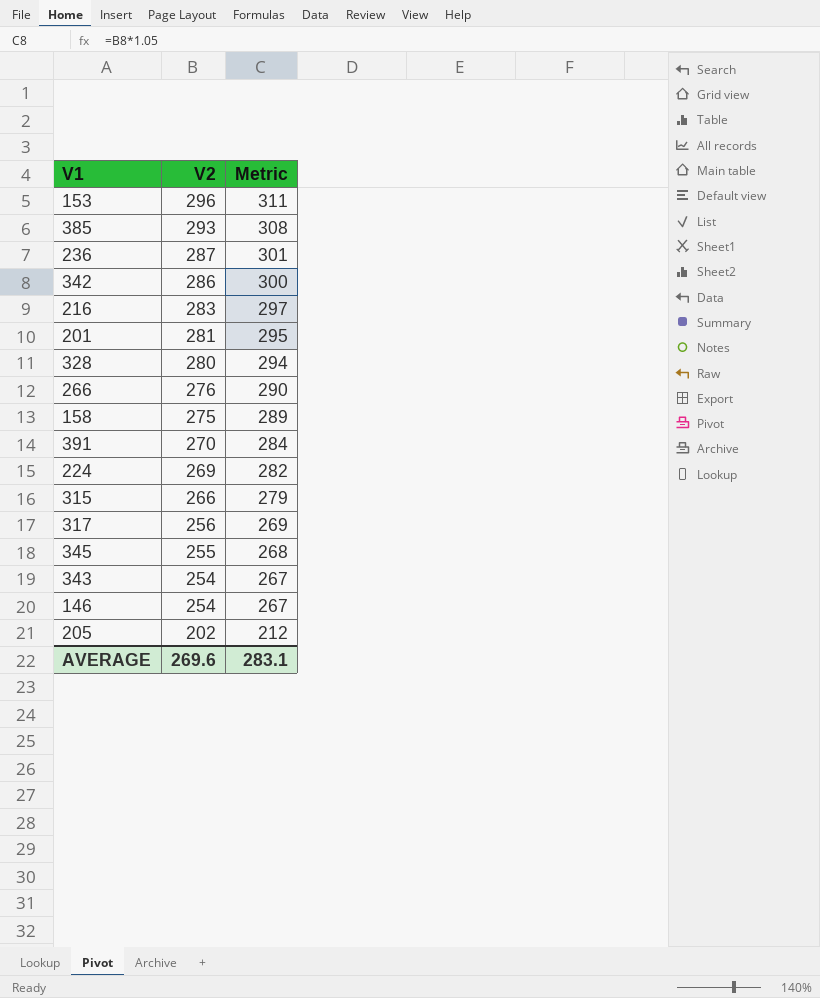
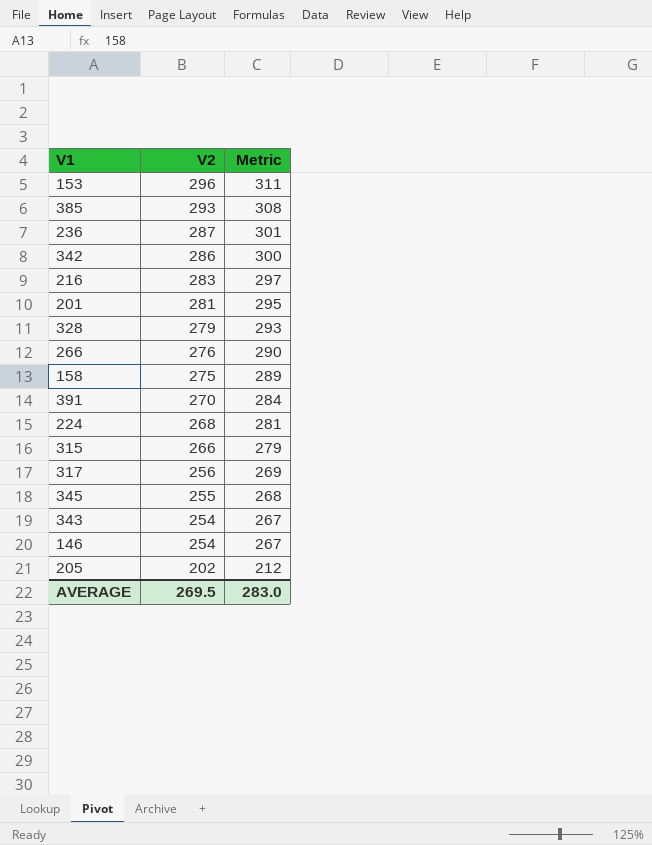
328 | V2: 280 -> 279
328 | Metric: 294 -> 293
224 | V2: 269 -> 268
224 | Metric: 282 -> 281
AVERAGE | V2: 269.6 -> 269.5
AVERAGE | Metric: 283.1 -> 283.0

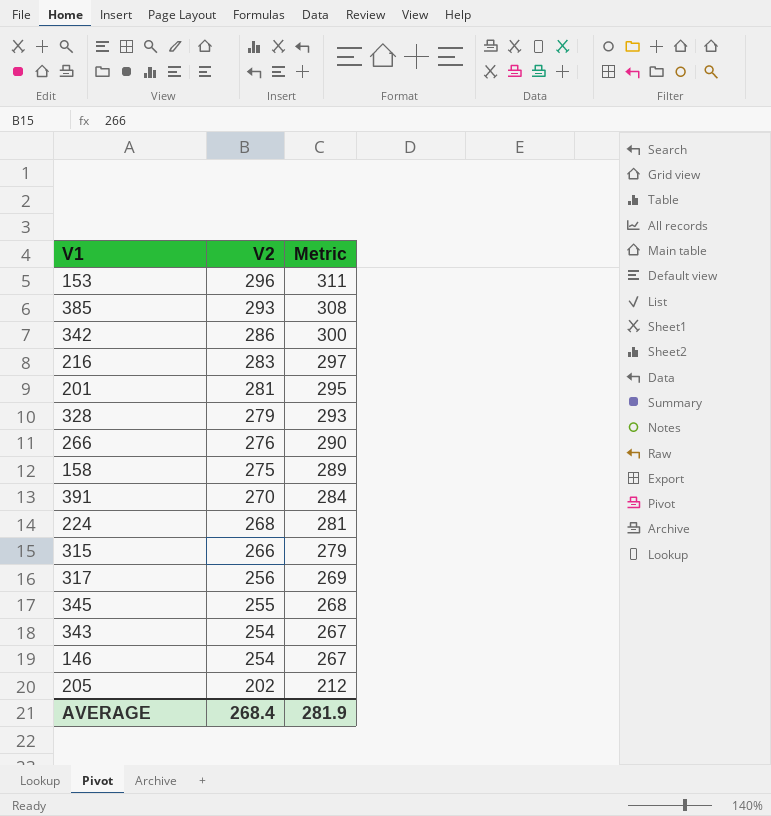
row 236: 287 | 301 -> none
AVERAGE | V2: 269.5 -> 268.4
AVERAGE | Metric: 283.0 -> 281.9

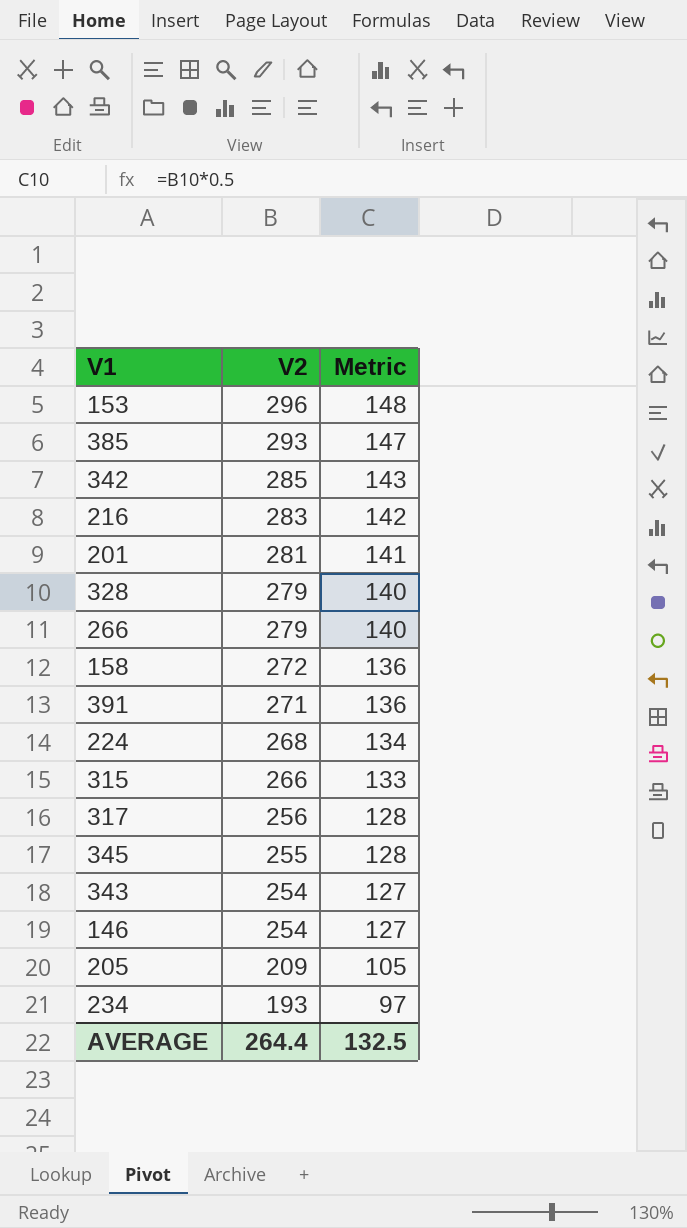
column Metric | formula: [V2] * 1.05 -> [V2] * 0.5
342 | V2: 286 -> 285
266 | V2: 276 -> 279
158 | V2: 275 -> 272
391 | V2: 270 -> 271
205 | V2: 202 -> 209
row 234: none -> 193 | 97
AVERAGE | V2: 268.4 -> 264.4
AVERAGE | Metric: 281.9 -> 132.5

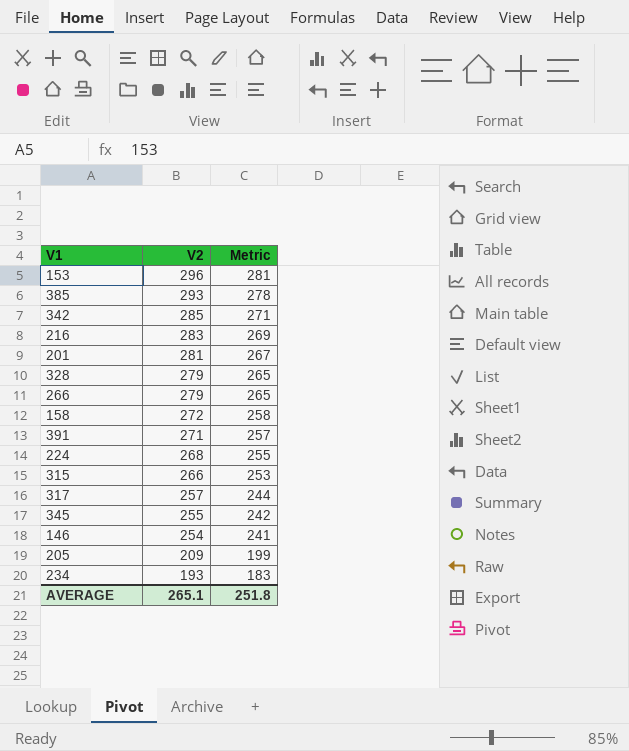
column Metric | formula: [V2] * 0.5 -> [V2] * 0.95
row 343: 254 | 127 -> none
317 | V2: 256 -> 257
AVERAGE | V2: 264.4 -> 265.1
AVERAGE | Metric: 132.5 -> 251.8

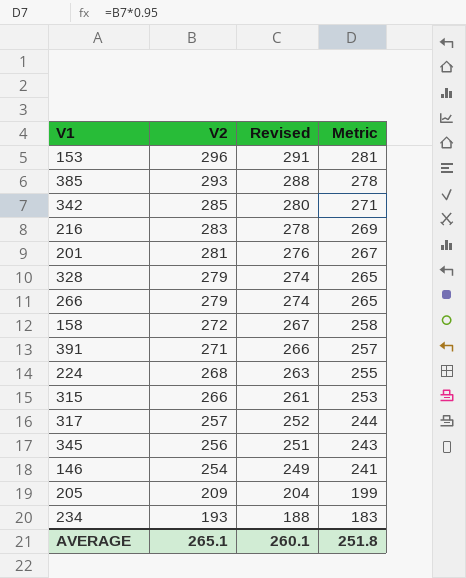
column Revised | formula: none -> [V2] - 5
345 | V2: 255 -> 256
345 | Metric: 242 -> 243

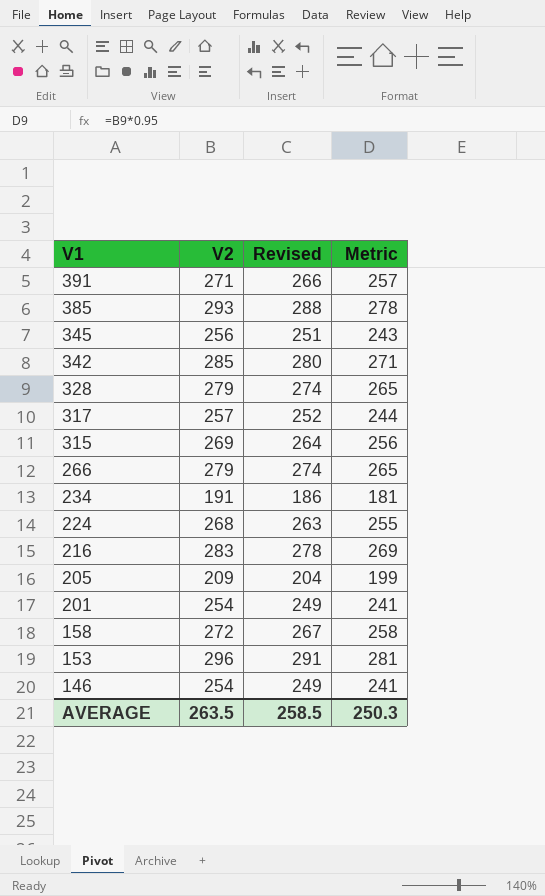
row order: V2 descending -> V1 descending
315 | V2: 266 -> 269
315 | Revised: 261 -> 264
315 | Metric: 253 -> 256
234 | V2: 193 -> 191
234 | Revised: 188 -> 186
234 | Metric: 183 -> 181
201 | V2: 281 -> 254
201 | Revised: 276 -> 249
201 | Metric: 267 -> 241
AVERAGE | V2: 265.1 -> 263.5
AVERAGE | Revised: 260.1 -> 258.5
AVERAGE | Metric: 251.8 -> 250.3

